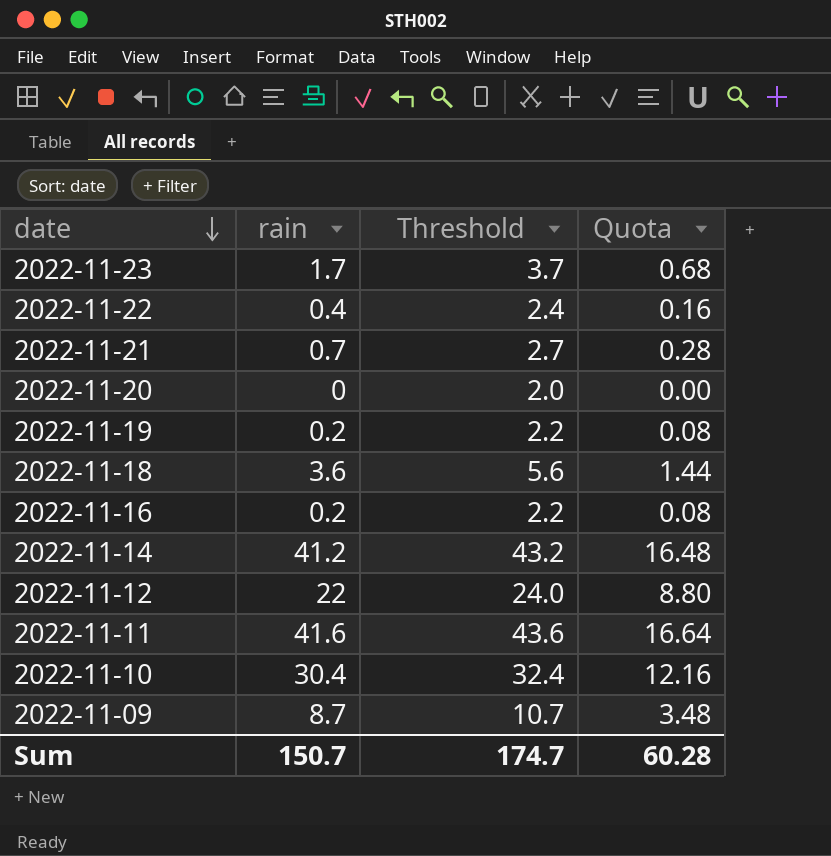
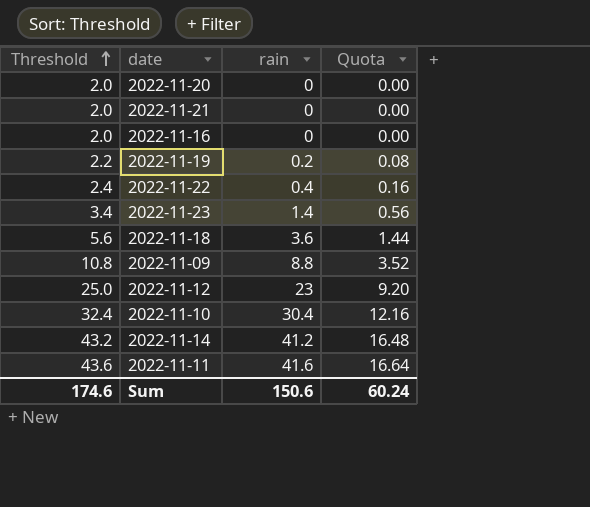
row order: date descending -> Threshold ascending
column Threshold | position: 3 -> 1
2022-11-21 | Threshold: 2.7 -> 2.0
2022-11-21 | rain: 0.7 -> 0
2022-11-21 | Quota: 0.28 -> 0.00
2022-11-16 | Threshold: 2.2 -> 2.0
2022-11-16 | rain: 0.2 -> 0
2022-11-16 | Quota: 0.08 -> 0.00
2022-11-23 | Threshold: 3.7 -> 3.4
2022-11-23 | rain: 1.7 -> 1.4
2022-11-23 | Quota: 0.68 -> 0.56
2022-11-09 | Threshold: 10.7 -> 10.8
2022-11-09 | rain: 8.7 -> 8.8
2022-11-09 | Quota: 3.48 -> 3.52
2022-11-12 | Threshold: 24.0 -> 25.0
2022-11-12 | rain: 22 -> 23
2022-11-12 | Quota: 8.80 -> 9.20
Sum | Threshold: 174.7 -> 174.6
Sum | rain: 150.7 -> 150.6
Sum | Quota: 60.28 -> 60.24

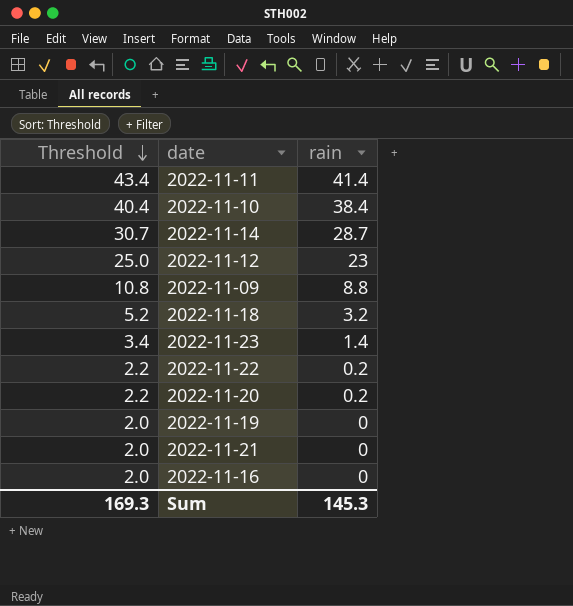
row order: Threshold ascending -> Threshold descending
column Quota | formula: [rain] * 0.4 -> none
2022-11-11 | Threshold: 43.6 -> 43.4
2022-11-11 | rain: 41.6 -> 41.4
2022-11-10 | Threshold: 32.4 -> 40.4
2022-11-10 | rain: 30.4 -> 38.4
2022-11-14 | Threshold: 43.2 -> 30.7
2022-11-14 | rain: 41.2 -> 28.7
2022-11-18 | Threshold: 5.6 -> 5.2
2022-11-18 | rain: 3.6 -> 3.2
2022-11-22 | Threshold: 2.4 -> 2.2
2022-11-22 | rain: 0.4 -> 0.2
2022-11-20 | Threshold: 2.0 -> 2.2
2022-11-20 | rain: 0 -> 0.2
2022-11-19 | Threshold: 2.2 -> 2.0
2022-11-19 | rain: 0.2 -> 0
Sum | Threshold: 174.6 -> 169.3
Sum | rain: 150.6 -> 145.3

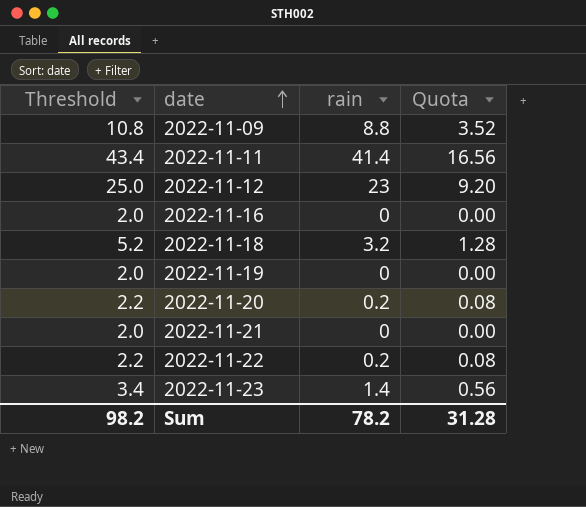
row order: Threshold descending -> date ascending
column Quota | formula: none -> [rain] * 0.4
row 2022-11-10: 40.4 | 38.4 -> none
row 2022-11-14: 30.7 | 28.7 -> none
Sum | Threshold: 169.3 -> 98.2
Sum | rain: 145.3 -> 78.2

